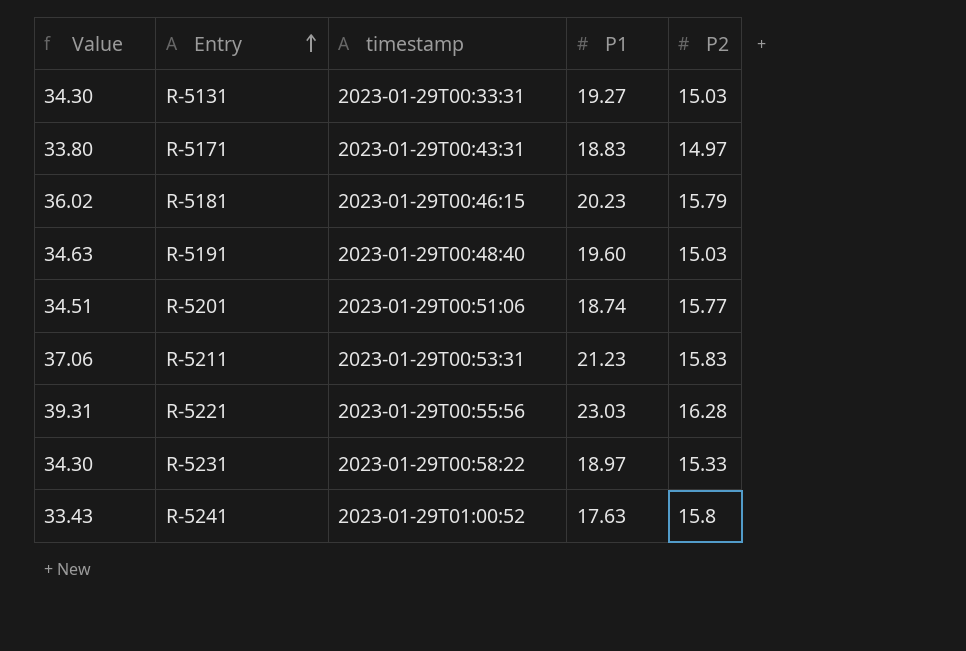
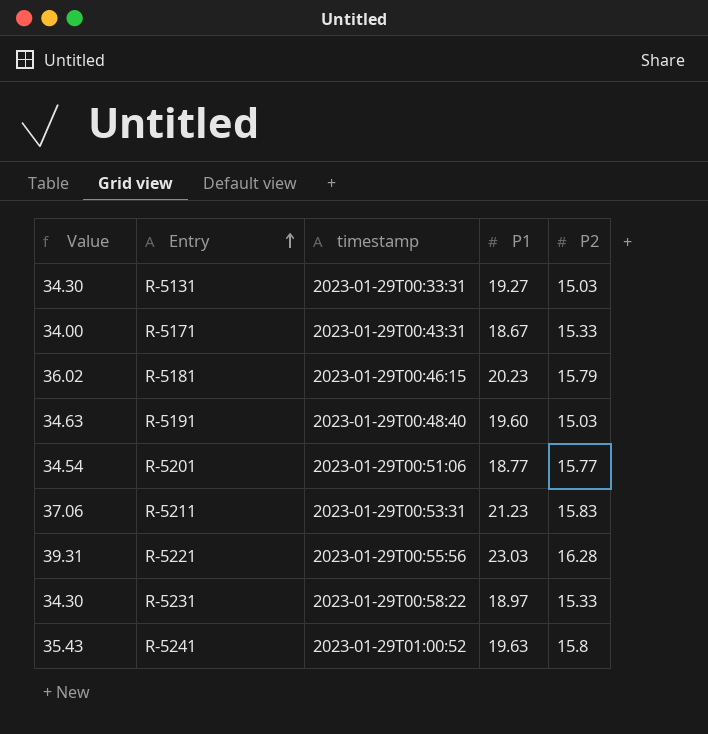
R-5171 | Value: 33.80 -> 34.00
R-5171 | P1: 18.83 -> 18.67
R-5171 | P2: 14.97 -> 15.33
R-5201 | Value: 34.51 -> 34.54
R-5201 | P1: 18.74 -> 18.77
R-5241 | Value: 33.43 -> 35.43
R-5241 | P1: 17.63 -> 19.63

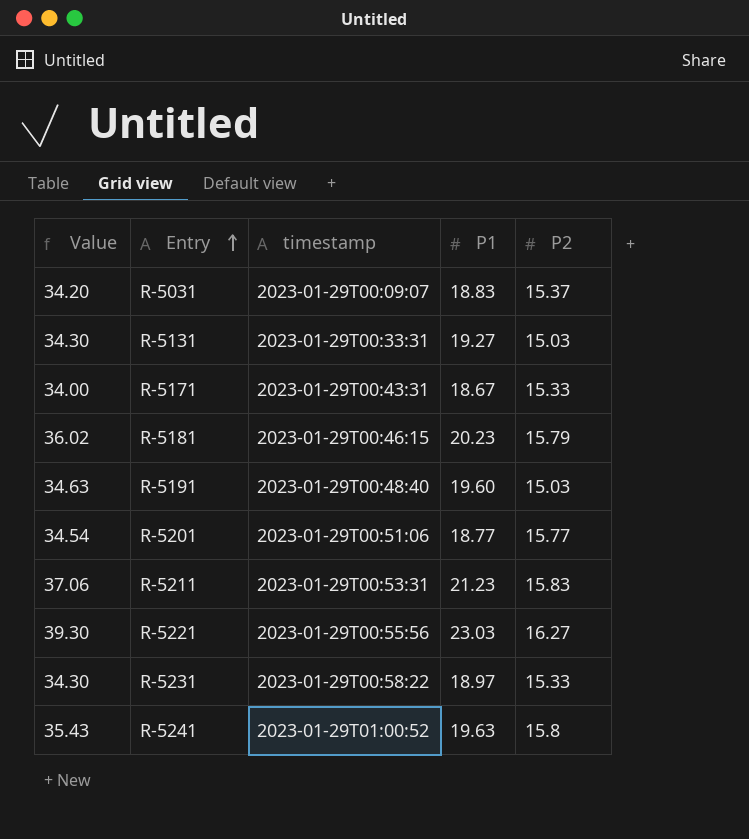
row R-5031: none -> 34.20 | 2023-01-29T00:09:07 | 18.83 | 15.37
R-5221 | Value: 39.31 -> 39.30
R-5221 | P2: 16.28 -> 16.27

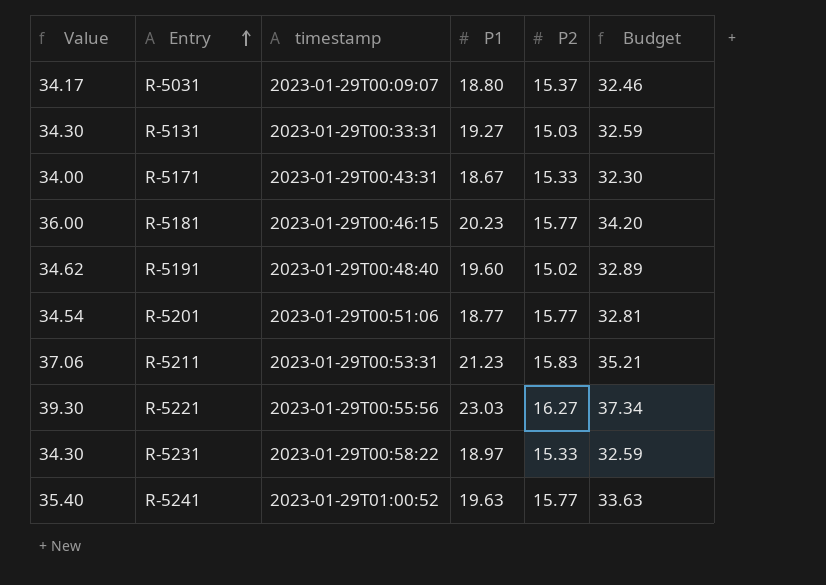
column Budget | formula: none -> [Value] * 0.95
R-5031 | Value: 34.20 -> 34.17
R-5031 | P1: 18.83 -> 18.80
R-5181 | Value: 36.02 -> 36.00
R-5181 | P2: 15.79 -> 15.77
R-5191 | Value: 34.63 -> 34.62
R-5191 | P2: 15.03 -> 15.02
R-5241 | Value: 35.43 -> 35.40
R-5241 | P2: 15.8 -> 15.77

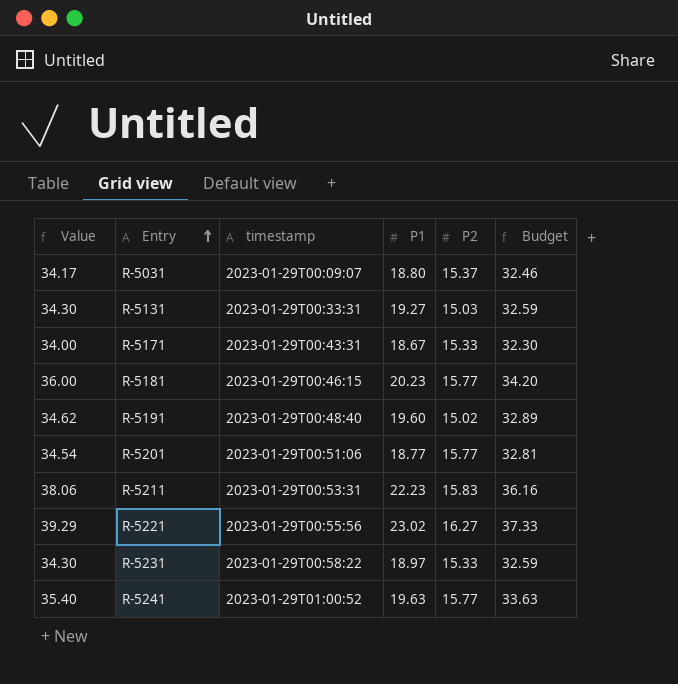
R-5211 | Value: 37.06 -> 38.06
R-5211 | P1: 21.23 -> 22.23
R-5211 | Budget: 35.21 -> 36.16
R-5221 | Value: 39.30 -> 39.29
R-5221 | P1: 23.03 -> 23.02
R-5221 | Budget: 37.34 -> 37.33

